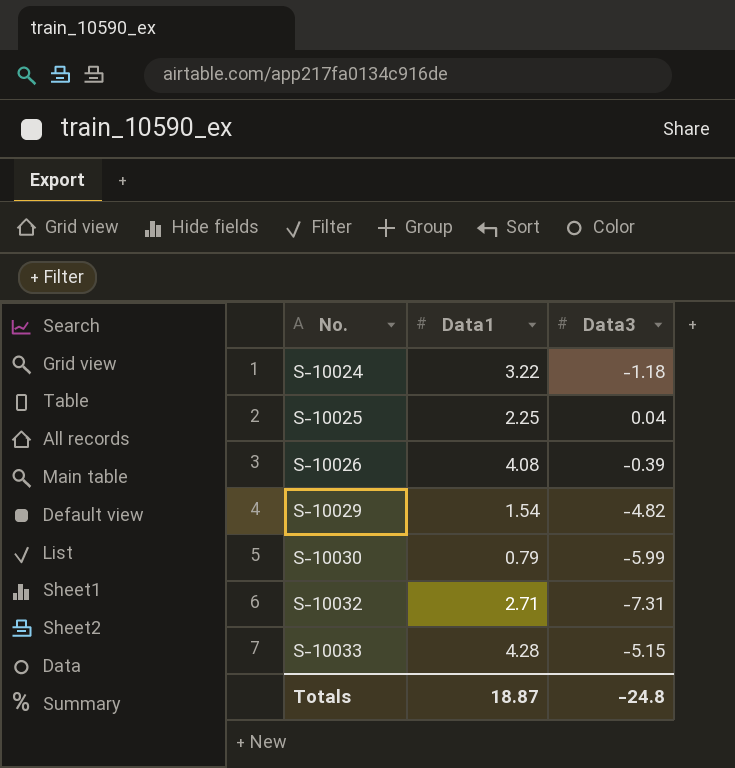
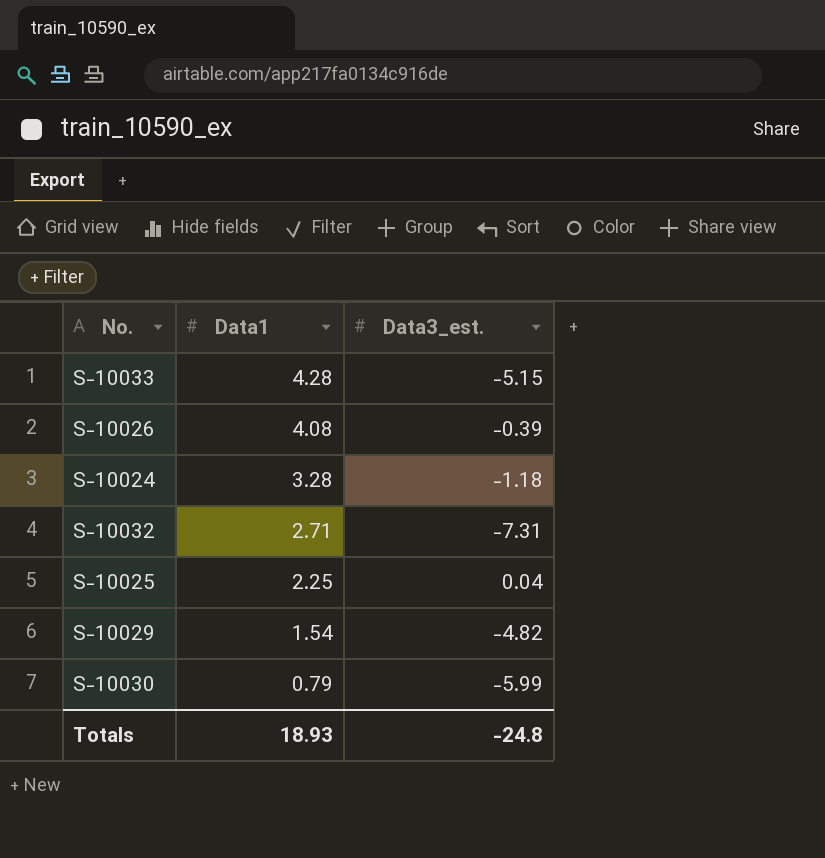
row order: No. ascending -> Data1 descending
column name: Data3 -> Data3_est.
S-10024 | Data1: 3.22 -> 3.28
Totals | Data1: 18.87 -> 18.93

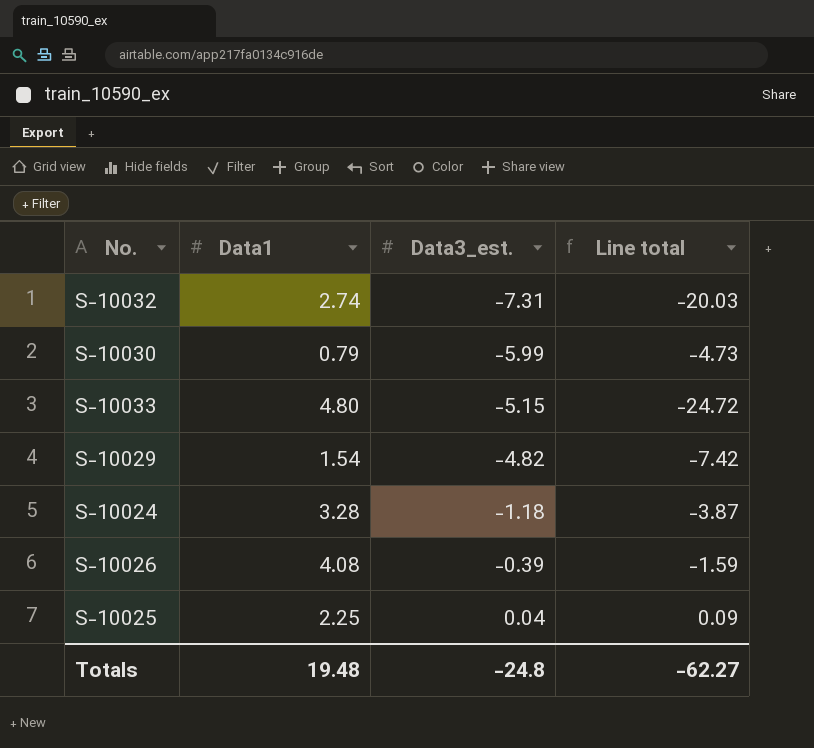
row order: Data1 descending -> Data3_est. ascending
column Line total | formula: none -> [Data1] * [Data3_est.]
S-10032 | Data1: 2.71 -> 2.74
S-10033 | Data1: 4.28 -> 4.80
Totals | Data1: 18.93 -> 19.48

